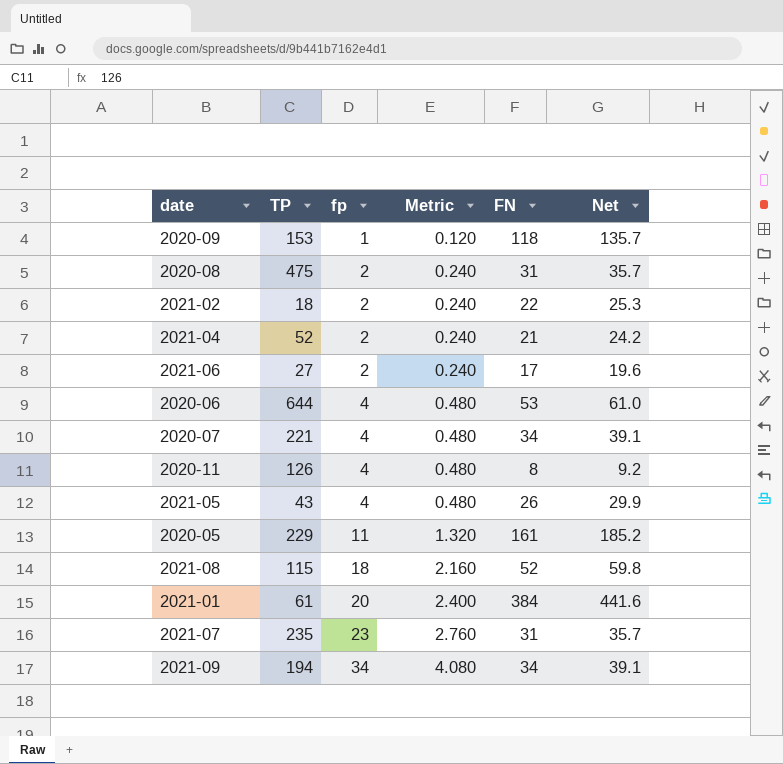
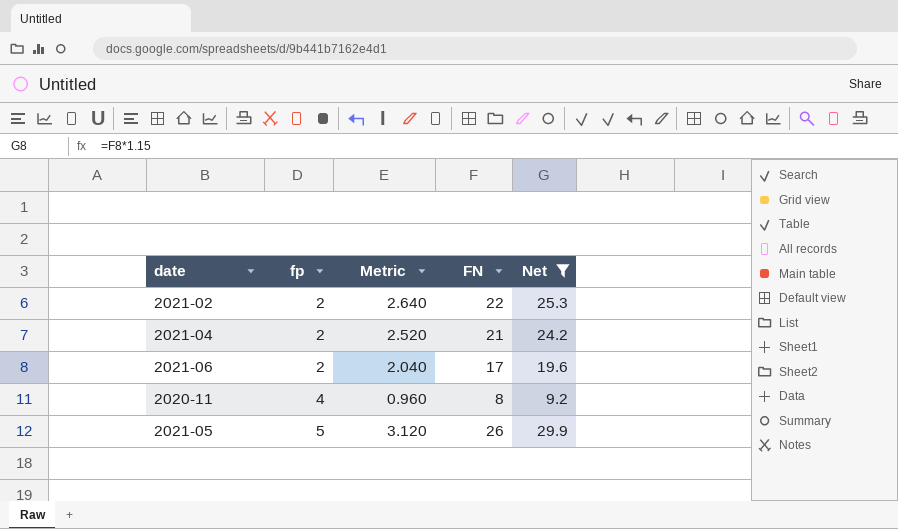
filter: none -> Net <= 29.9
column TP | position: 2 -> none
column Metric | formula: [fp] * 0.12 -> [FN] * 0.12
2021-05 | fp: 4 -> 5

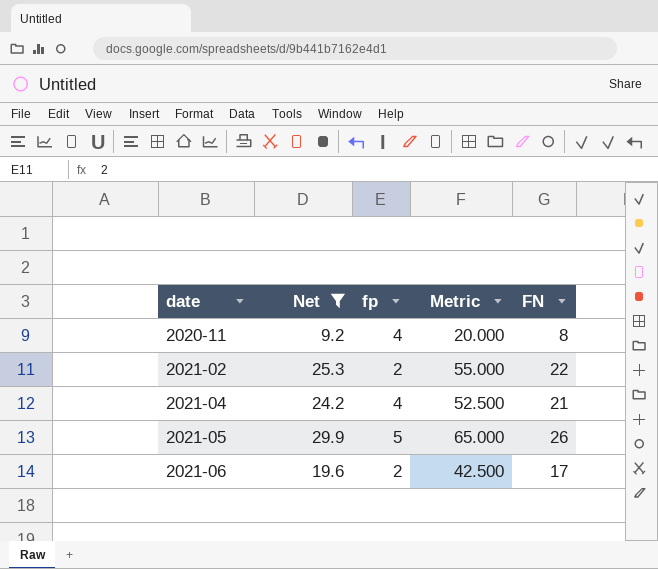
row order: fp ascending -> date ascending
column Net | position: 5 -> 2
column Metric | formula: [FN] * 0.12 -> [FN] * 2.5
2021-04 | fp: 2 -> 4

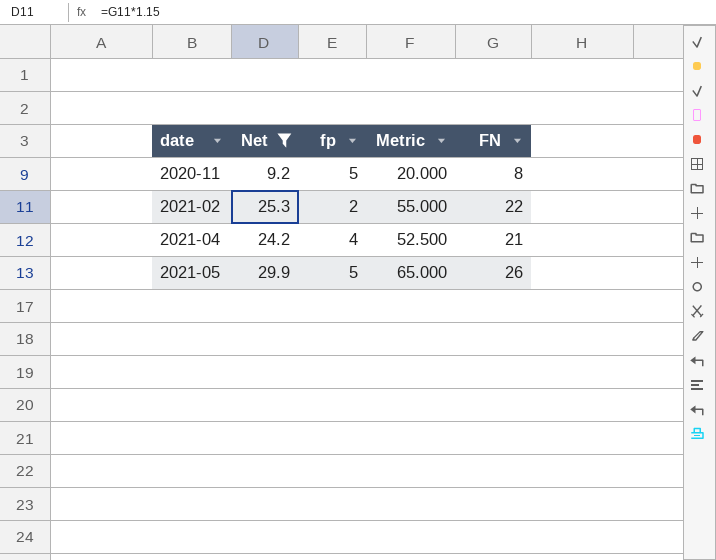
row 2021-06: 19.6 | 2 | 42.500 | 17 -> none
2020-11 | fp: 4 -> 5

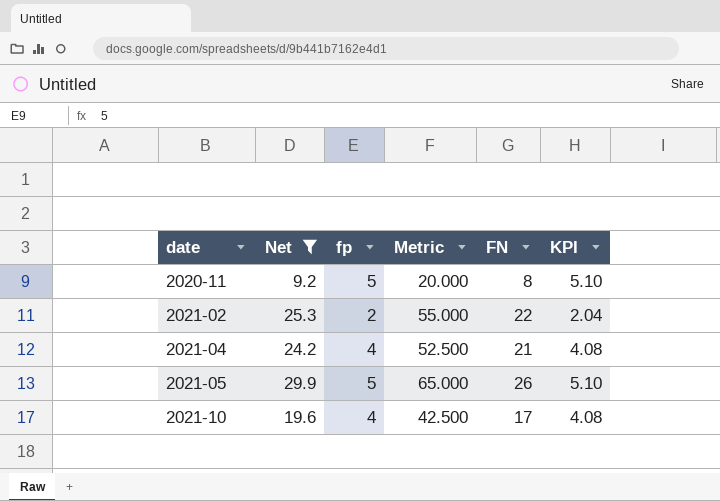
column KPI | formula: none -> [fp] * 1.02
row 2021-10: none -> 19.6 | 4 | 42.500 | 17 | 4.08

